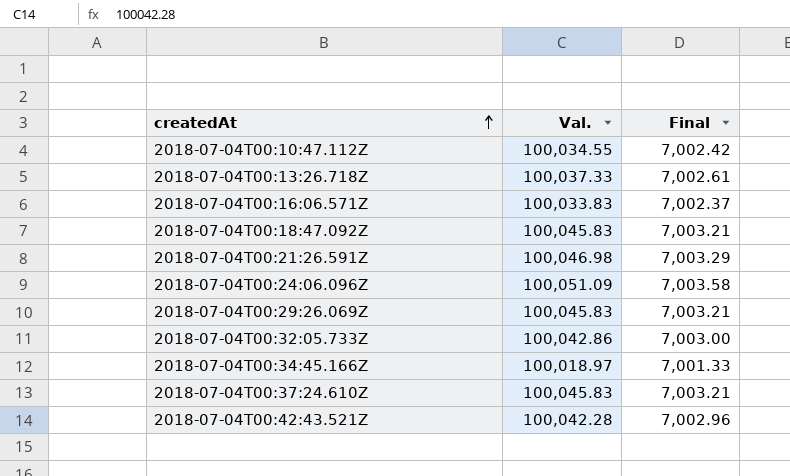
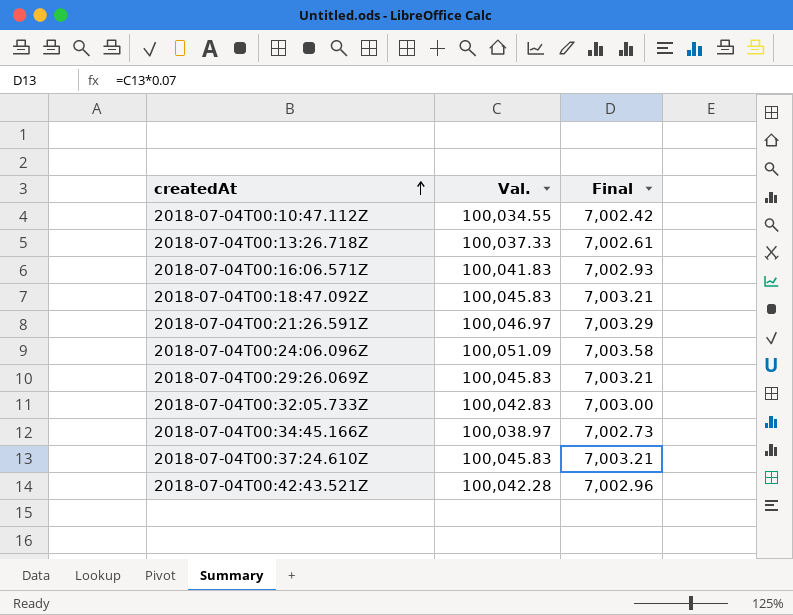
2018-07-04T00:16:06.571Z | Val.: 100,033.83 -> 100,041.83
2018-07-04T00:16:06.571Z | Final: 7,002.37 -> 7,002.93
2018-07-04T00:21:26.591Z | Val.: 100,046.98 -> 100,046.97
2018-07-04T00:32:05.733Z | Val.: 100,042.86 -> 100,042.83
2018-07-04T00:34:45.166Z | Val.: 100,018.97 -> 100,038.97
2018-07-04T00:34:45.166Z | Final: 7,001.33 -> 7,002.73

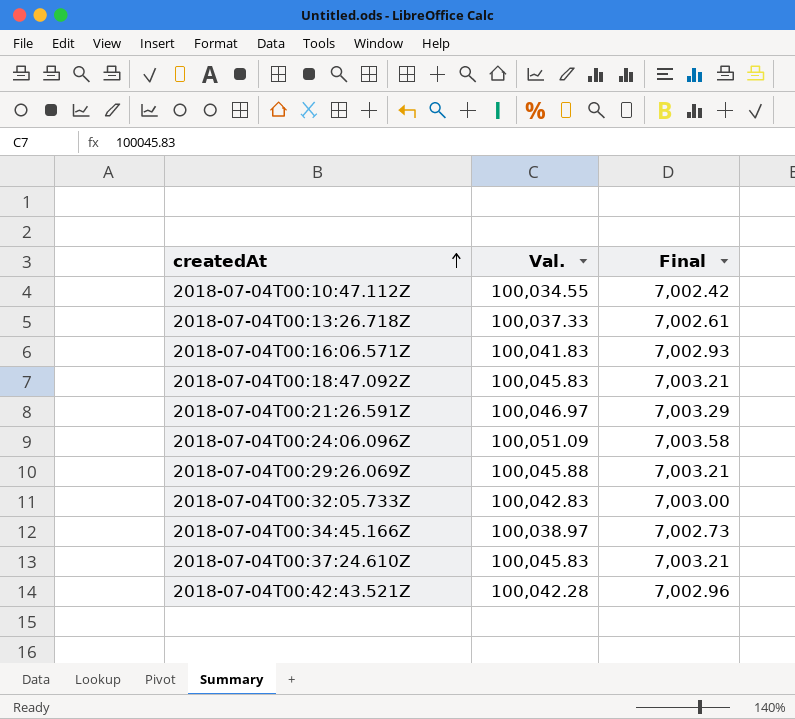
2018-07-04T00:29:26.069Z | Val.: 100,045.83 -> 100,045.88

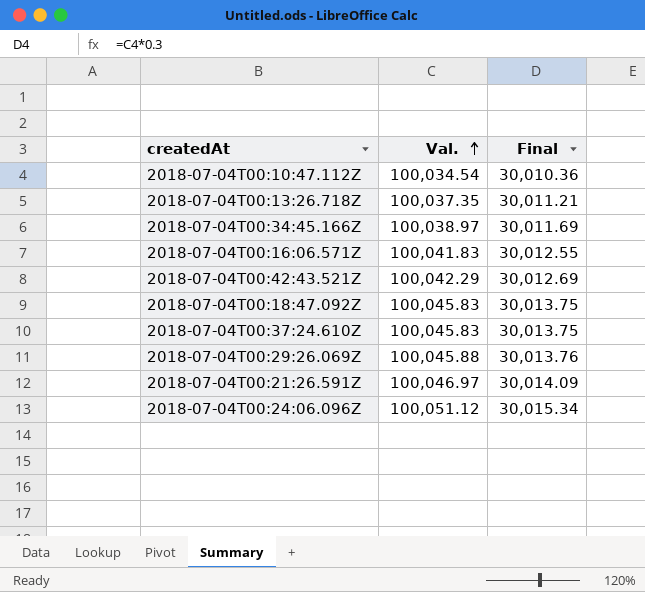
row order: createdAt ascending -> Val. ascending
column Final | formula: [Val.] * 0.07 -> [Val.] * 0.3
row 2018-07-04T00:32:05.733Z: 100,042.83 | 7,003.00 -> none
2018-07-04T00:10:47.112Z | Val.: 100,034.55 -> 100,034.54
2018-07-04T00:13:26.718Z | Val.: 100,037.33 -> 100,037.35
2018-07-04T00:42:43.521Z | Val.: 100,042.28 -> 100,042.29
2018-07-04T00:24:06.096Z | Val.: 100,051.09 -> 100,051.12

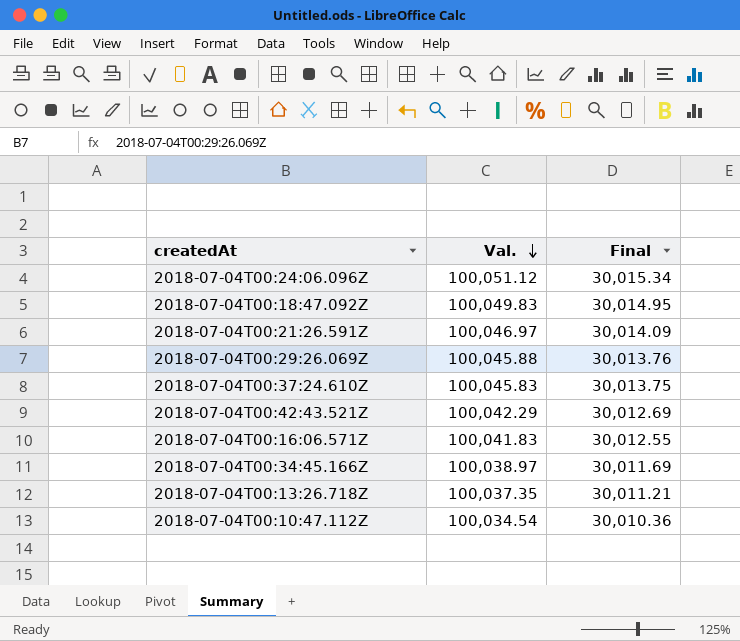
row order: Val. ascending -> Val. descending
2018-07-04T00:18:47.092Z | Val.: 100,045.83 -> 100,049.83
2018-07-04T00:18:47.092Z | Final: 30,013.75 -> 30,014.95

